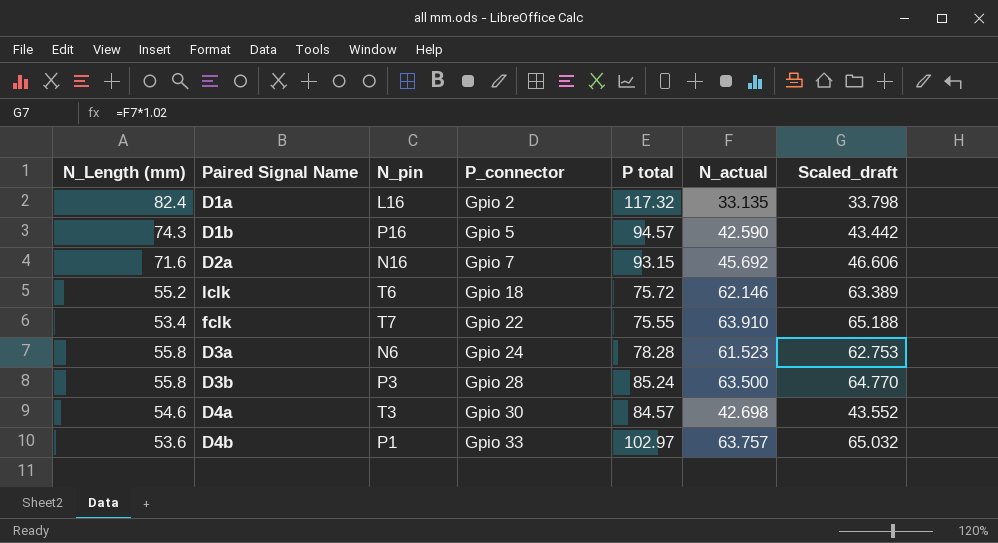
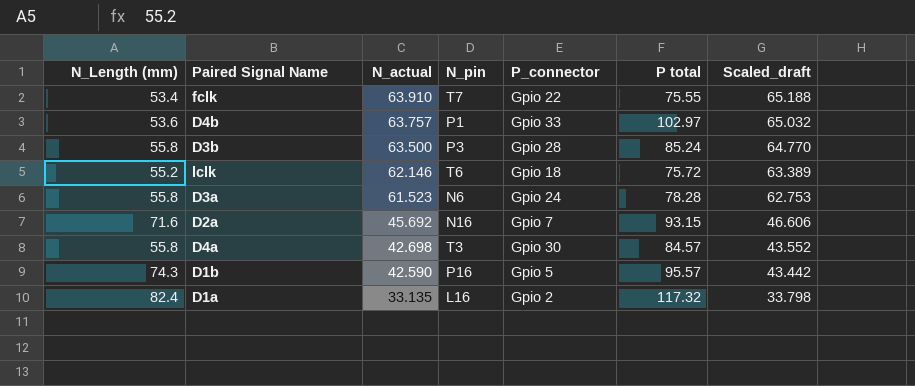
row order: P_connector ascending -> N_actual descending
column N_actual | position: 6 -> 3
D4a | N_Length (mm): 54.6 -> 55.8
D1b | P total: 94.57 -> 95.57

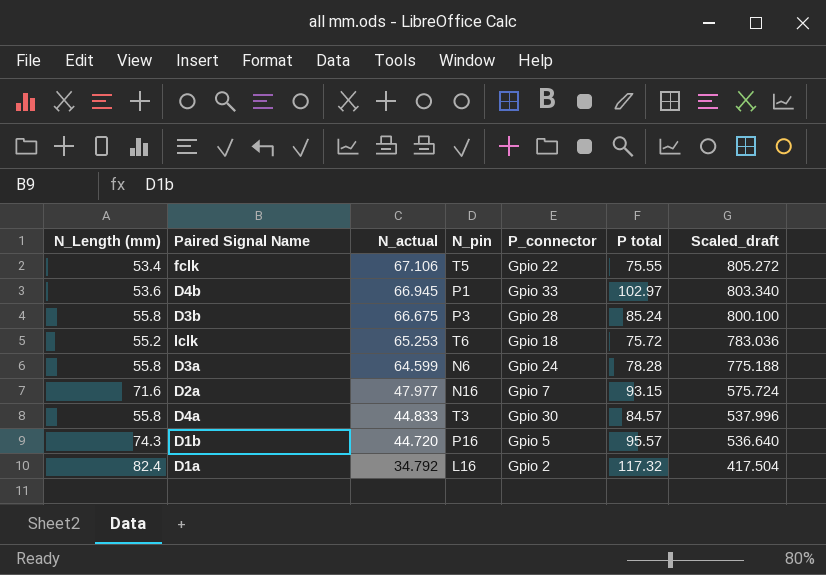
column Scaled_draft | formula: [N_actual] * 1.02 -> [N_actual] * 12
fclk | N_actual: 63.910 -> 67.106
fclk | N_pin: T7 -> T5
D4b | N_actual: 63.757 -> 66.945
D3b | N_actual: 63.500 -> 66.675
lclk | N_actual: 62.146 -> 65.253
D3a | N_actual: 61.523 -> 64.599
D2a | N_actual: 45.692 -> 47.977
D4a | N_actual: 42.698 -> 44.833
D1b | N_actual: 42.590 -> 44.720
D1a | N_actual: 33.135 -> 34.792

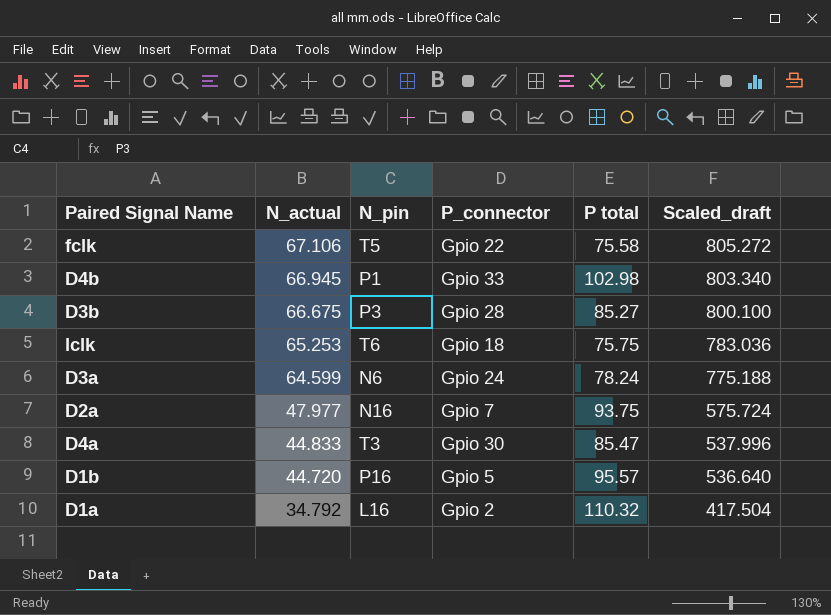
column N_Length (mm) | position: 1 -> none
fclk | P total: 75.55 -> 75.58
D4b | P total: 102.97 -> 102.98
D3b | P total: 85.24 -> 85.27
lclk | P total: 75.72 -> 75.75
D3a | P total: 78.28 -> 78.24
D2a | P total: 93.15 -> 93.75
D4a | P total: 84.57 -> 85.47
D1a | P total: 117.32 -> 110.32

